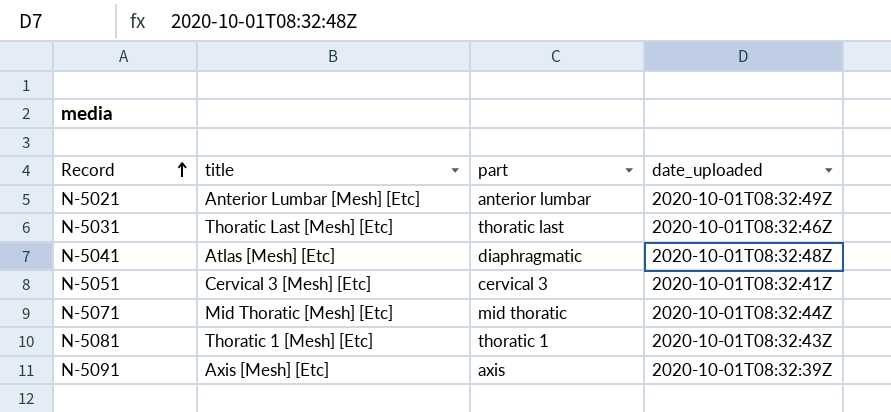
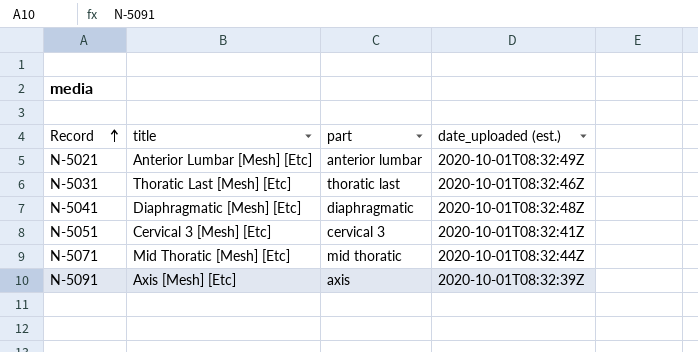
column name: date_uploaded -> date_uploaded (est.)
row N-5081: Thoratic 1 [Mesh] [Etc] | thoratic 1 | 2020-10-01T08:32:43Z -> none
N-5041 | title: Atlas [Mesh] [Etc] -> Diaphragmatic [Mesh] [Etc]

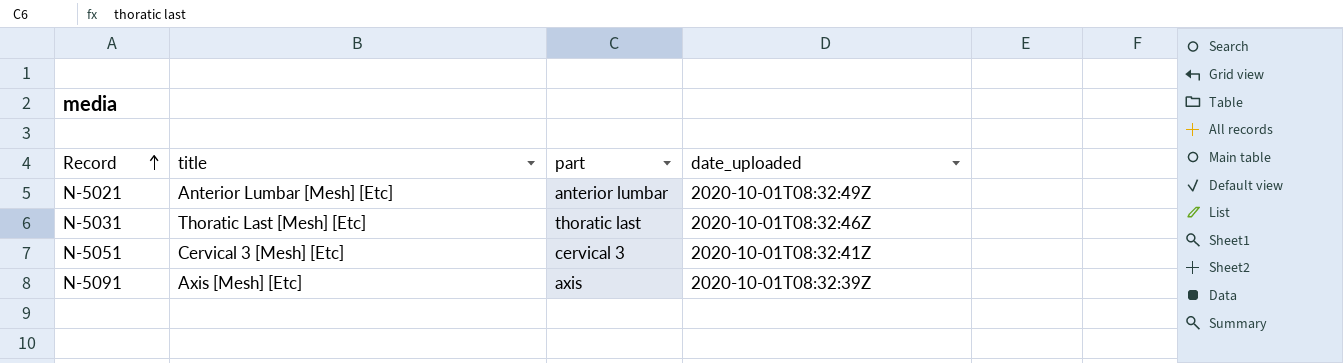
column name: date_uploaded (est.) -> date_uploaded
row N-5041: Diaphragmatic [Mesh] [Etc] | diaphragmatic | 2020-10-01T08:32:48Z -> none
row N-5071: Mid Thoratic [Mesh] [Etc] | mid thoratic | 2020-10-01T08:32:44Z -> none

